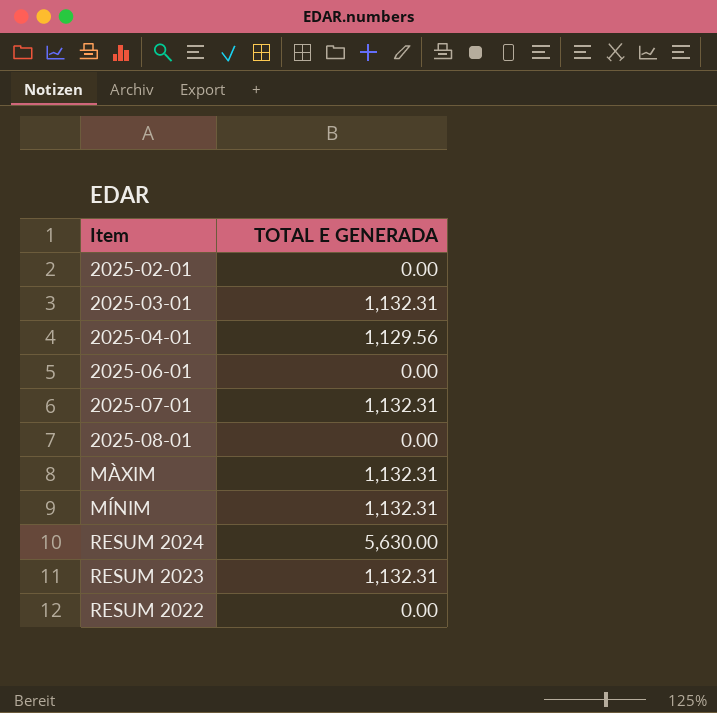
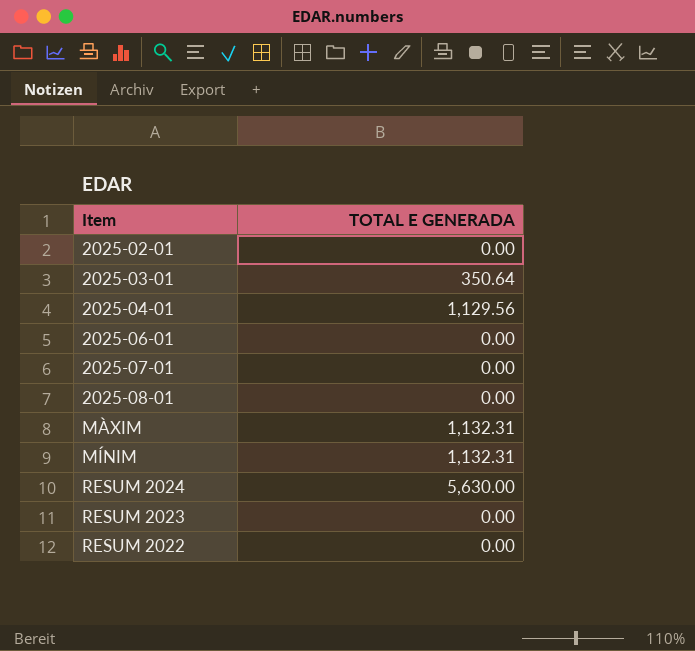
2025-03-01 | TOTAL E GENERADA: 1,132.31 -> 350.64
2025-07-01 | TOTAL E GENERADA: 1,132.31 -> 0.00
RESUM 2023 | TOTAL E GENERADA: 1,132.31 -> 0.00

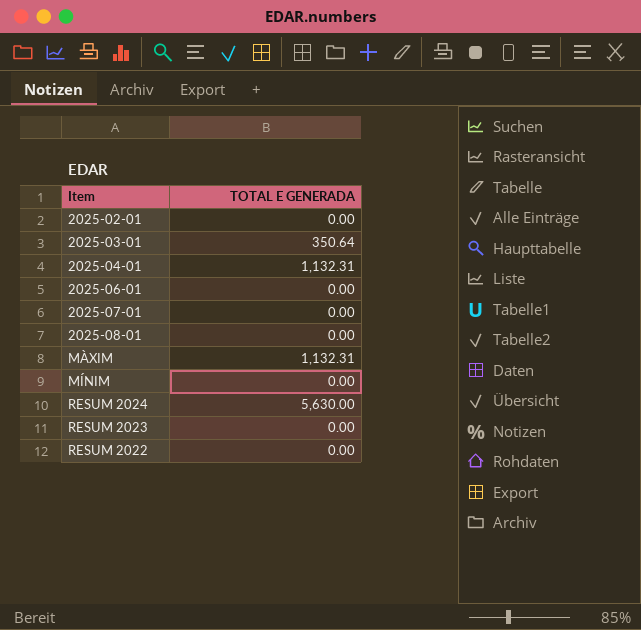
2025-04-01 | TOTAL E GENERADA: 1,129.56 -> 1,132.31
MÍNIM | TOTAL E GENERADA: 1,132.31 -> 0.00

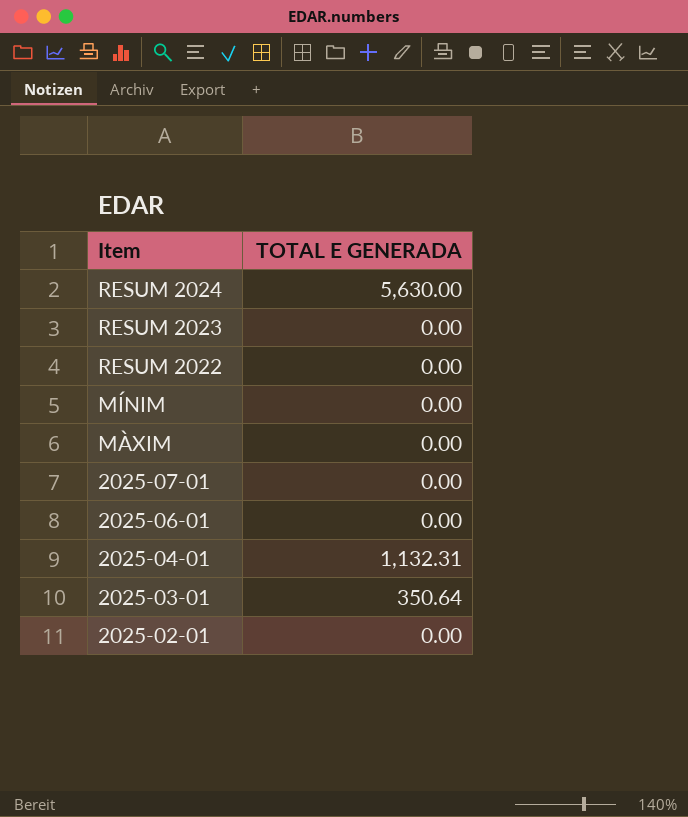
row order: none -> Item descending
row 2025-08-01: 0.00 -> none
MÀXIM | TOTAL E GENERADA: 1,132.31 -> 0.00

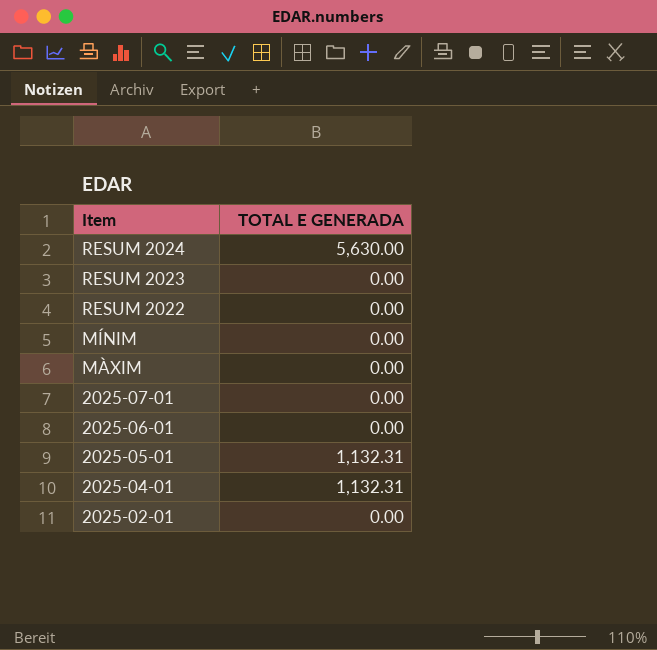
row 2025-03-01: 350.64 -> none
row 2025-05-01: none -> 1,132.31

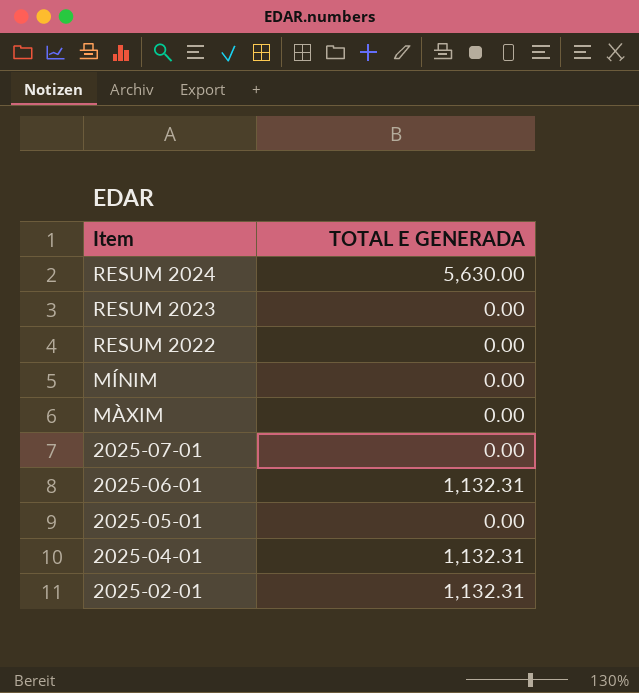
2025-06-01 | TOTAL E GENERADA: 0.00 -> 1,132.31
2025-05-01 | TOTAL E GENERADA: 1,132.31 -> 0.00
2025-02-01 | TOTAL E GENERADA: 0.00 -> 1,132.31

